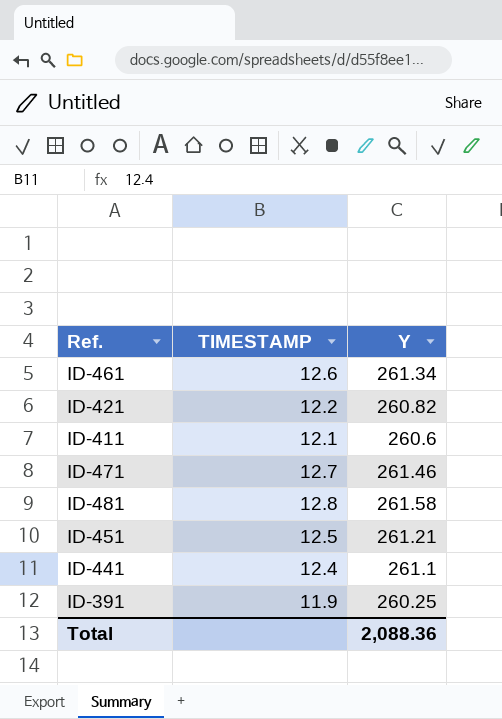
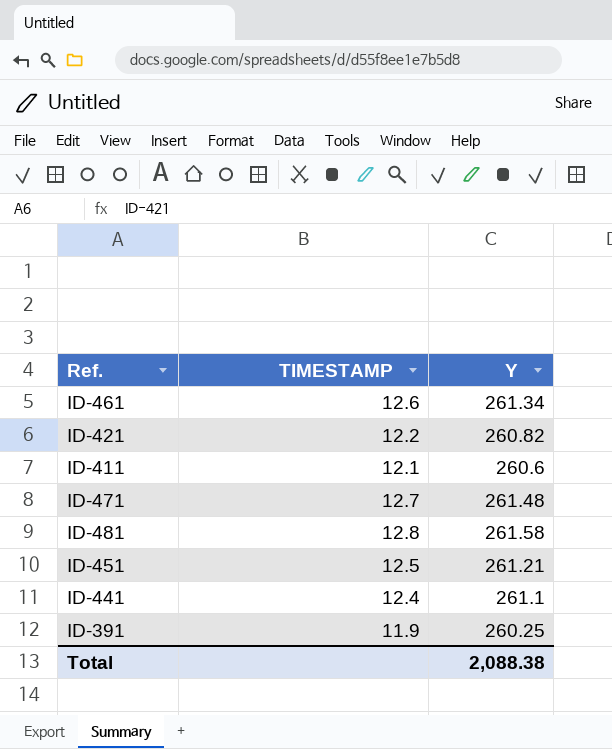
ID-471 | Y: 261.46 -> 261.48
Total | Y: 2,088.36 -> 2,088.38

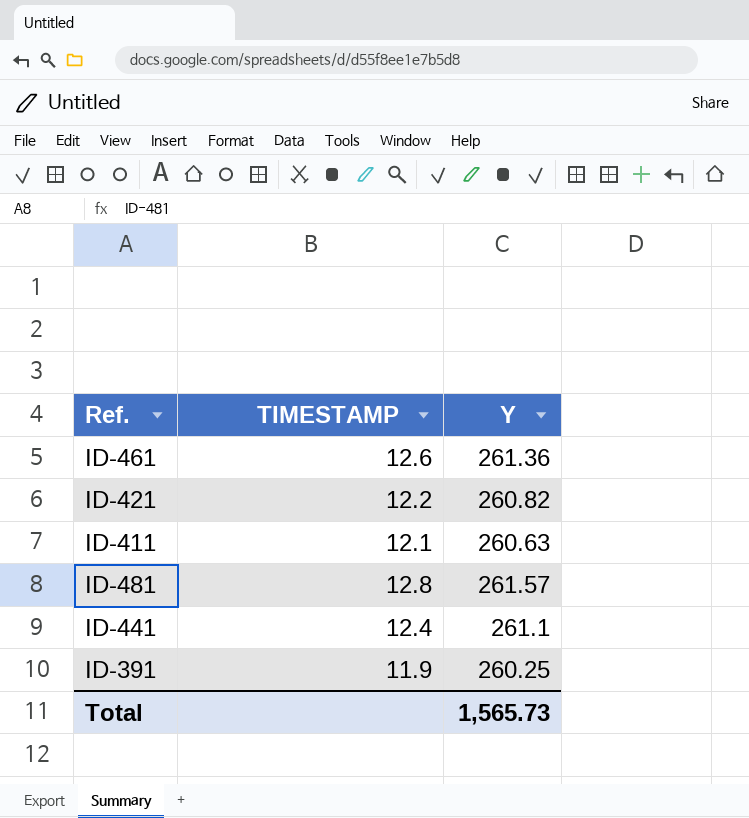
row ID-471: 12.7 | 261.48 -> none
row ID-451: 12.5 | 261.21 -> none
ID-461 | Y: 261.34 -> 261.36
ID-411 | Y: 260.6 -> 260.63
ID-481 | Y: 261.58 -> 261.57
Total | Y: 2,088.38 -> 1,565.73

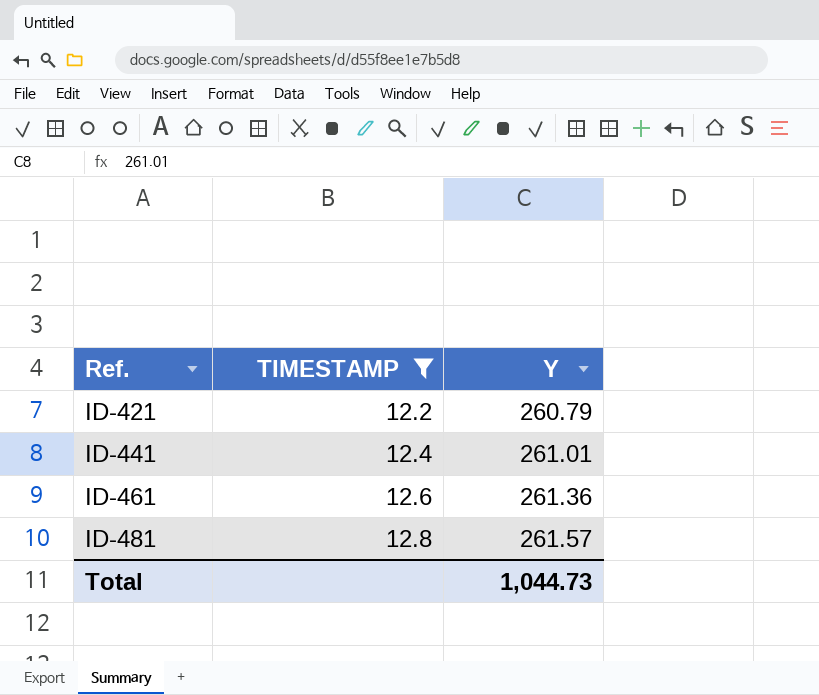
filter: none -> TIMESTAMP >= 12.2
row order: none -> Ref. ascending
ID-421 | Y: 260.82 -> 260.79
ID-441 | Y: 261.1 -> 261.01
Total | Y: 1,565.73 -> 1,044.73

